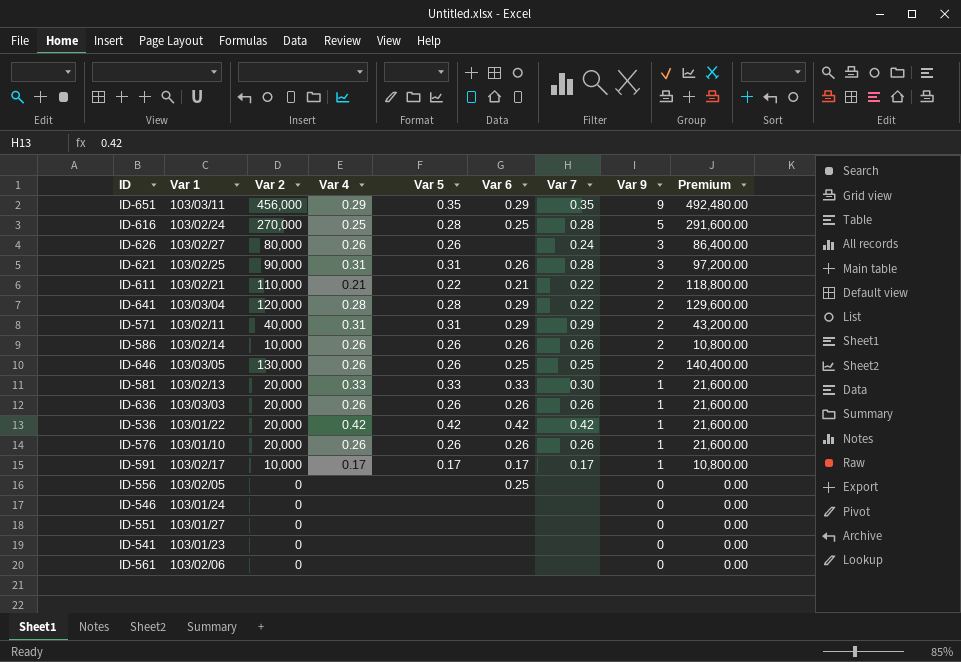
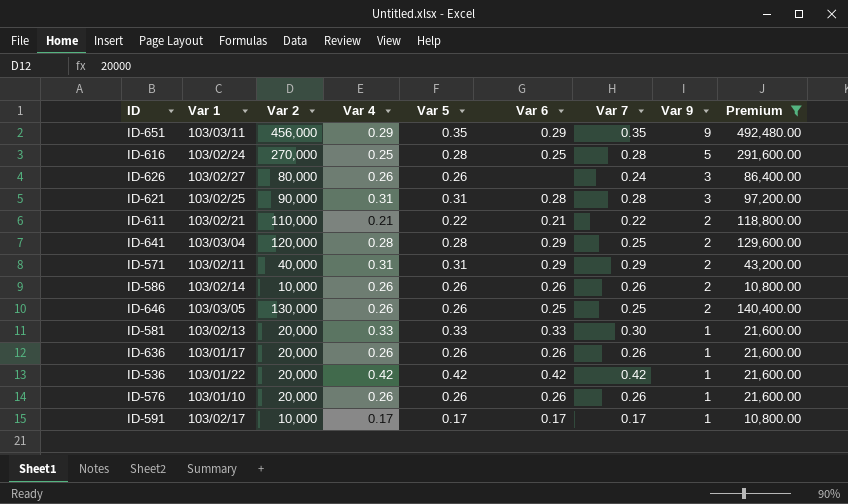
filter: none -> Premium != 0.00
ID-621 | Var 6: 0.26 -> 0.28
ID-641 | Var 7: 0.22 -> 0.25
ID-636 | Var 1: 103/03/03 -> 103/01/17

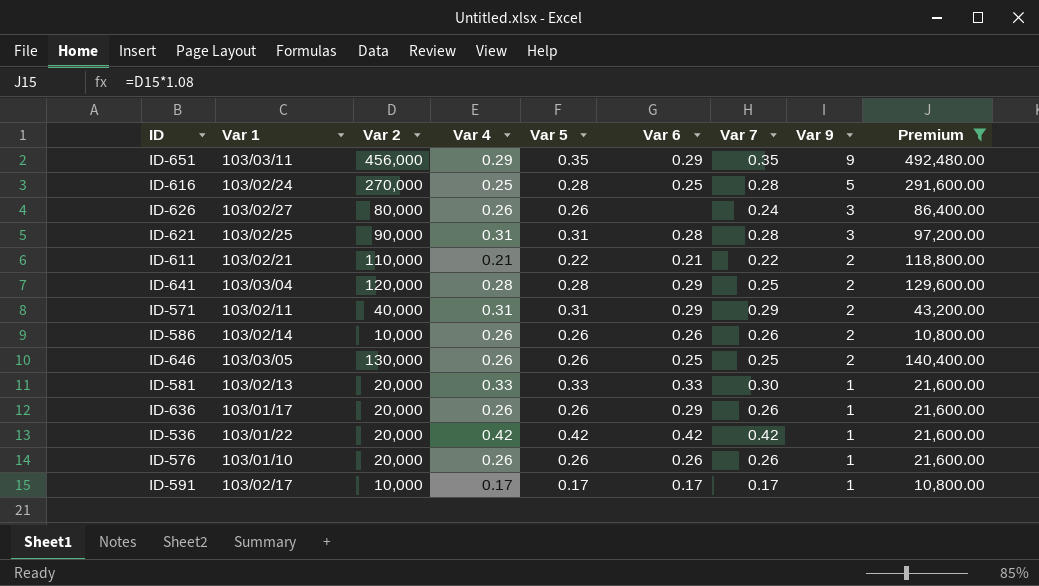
ID-636 | Var 6: 0.26 -> 0.29

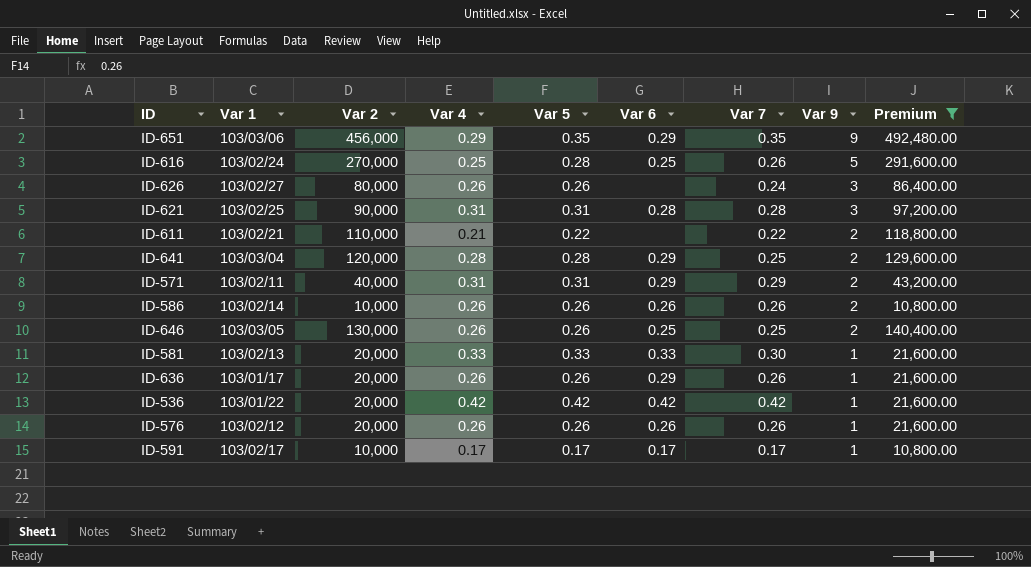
ID-651 | Var 1: 103/03/11 -> 103/03/06
ID-616 | Var 7: 0.28 -> 0.26
ID-611 | Var 6: 0.21 -> none
ID-576 | Var 1: 103/01/10 -> 103/02/12

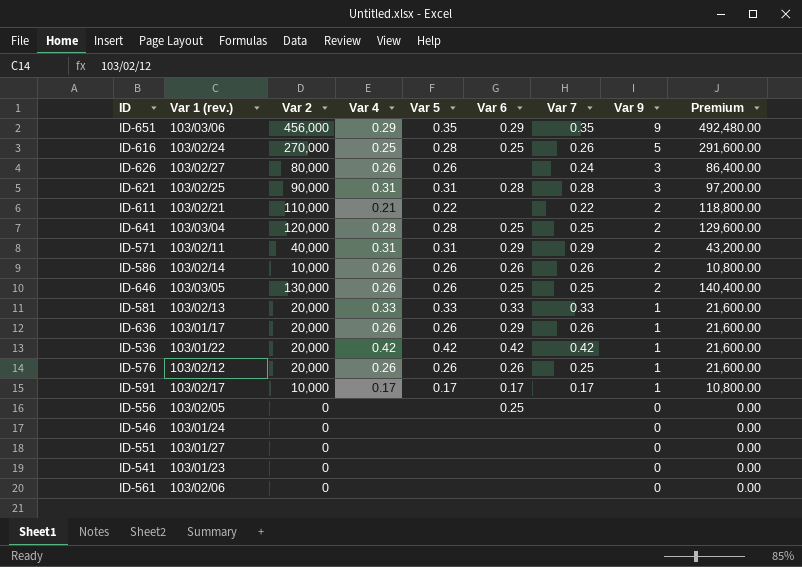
filter: Premium != 0.00 -> none
column name: Var 1 -> Var 1 (rev.)
ID-641 | Var 6: 0.29 -> 0.25
ID-581 | Var 7: 0.30 -> 0.33
ID-576 | Var 7: 0.26 -> 0.25

